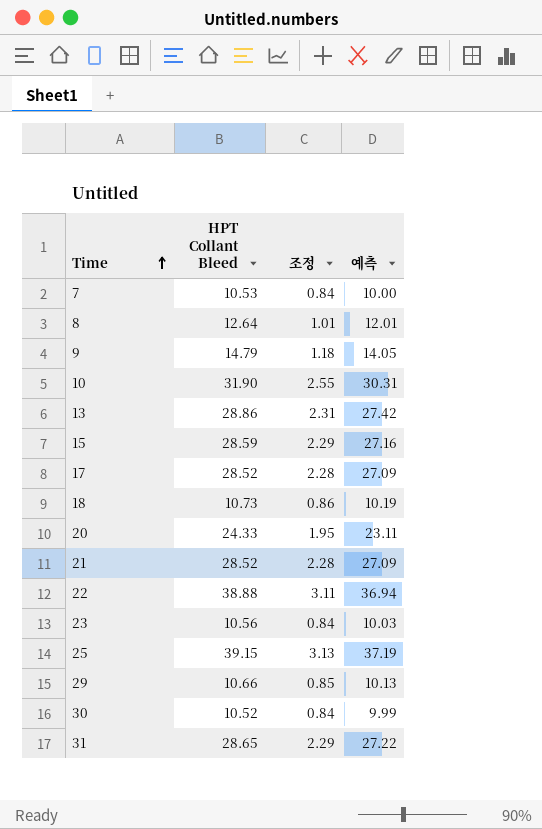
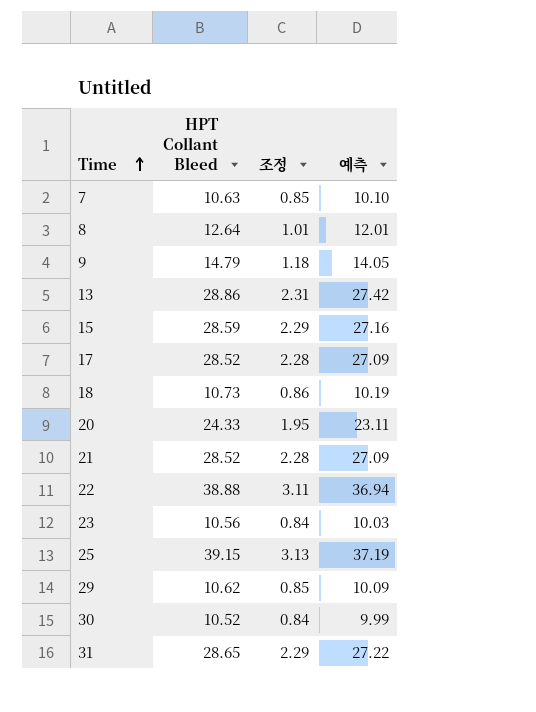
row 10: 31.90 | 2.55 | 30.31 -> none
7 | HPT Collant Bleed: 10.53 -> 10.63
7 | 조정: 0.84 -> 0.85
7 | 예측: 10.00 -> 10.10
29 | HPT Collant Bleed: 10.66 -> 10.62
29 | 예측: 10.13 -> 10.09

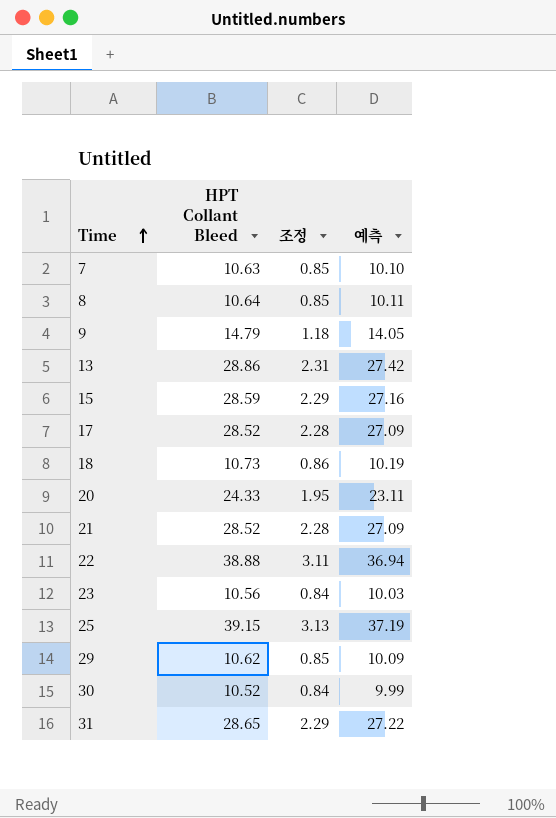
8 | HPT Collant Bleed: 12.64 -> 10.64
8 | 조정: 1.01 -> 0.85
8 | 예측: 12.01 -> 10.11

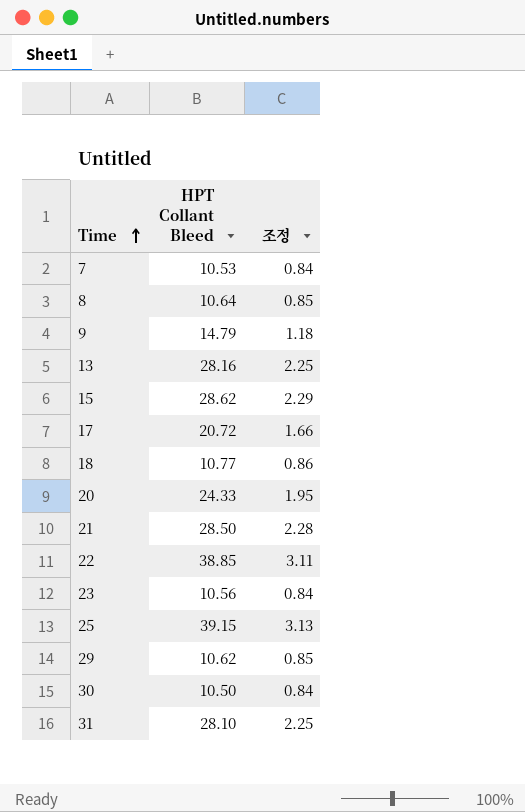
column 예측 | formula: [HPT Collant Bleed] * 0.95 -> none
7 | HPT Collant Bleed: 10.63 -> 10.53
7 | 조정: 0.85 -> 0.84
13 | HPT Collant Bleed: 28.86 -> 28.16
13 | 조정: 2.31 -> 2.25
15 | HPT Collant Bleed: 28.59 -> 28.62
17 | HPT Collant Bleed: 28.52 -> 20.72
17 | 조정: 2.28 -> 1.66
18 | HPT Collant Bleed: 10.73 -> 10.77
21 | HPT Collant Bleed: 28.52 -> 28.50
22 | HPT Collant Bleed: 38.88 -> 38.85
30 | HPT Collant Bleed: 10.52 -> 10.50
31 | HPT Collant Bleed: 28.65 -> 28.10
31 | 조정: 2.29 -> 2.25

